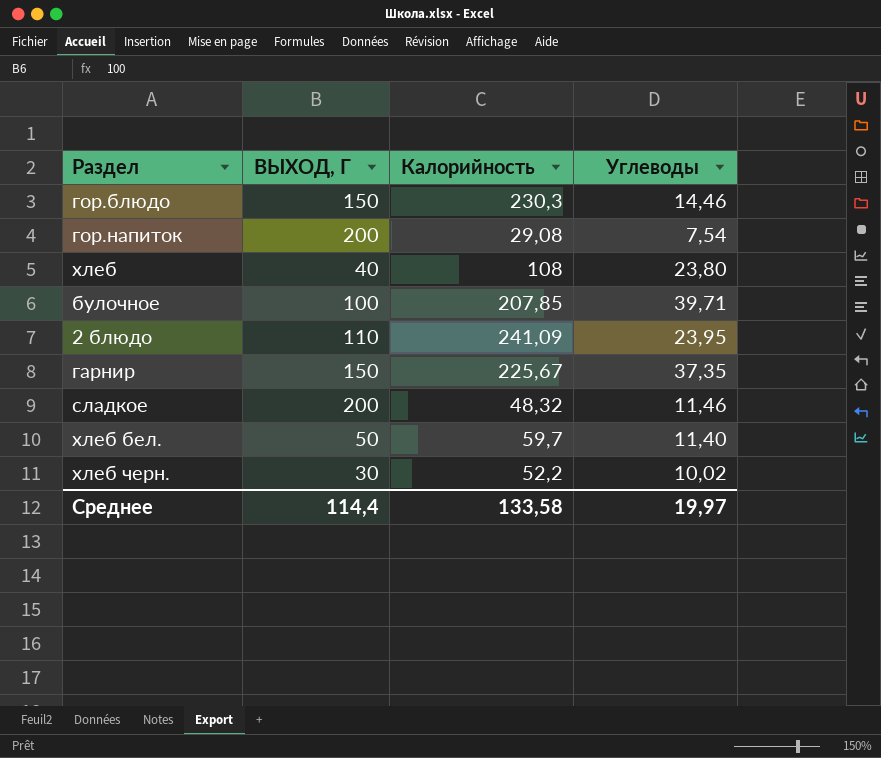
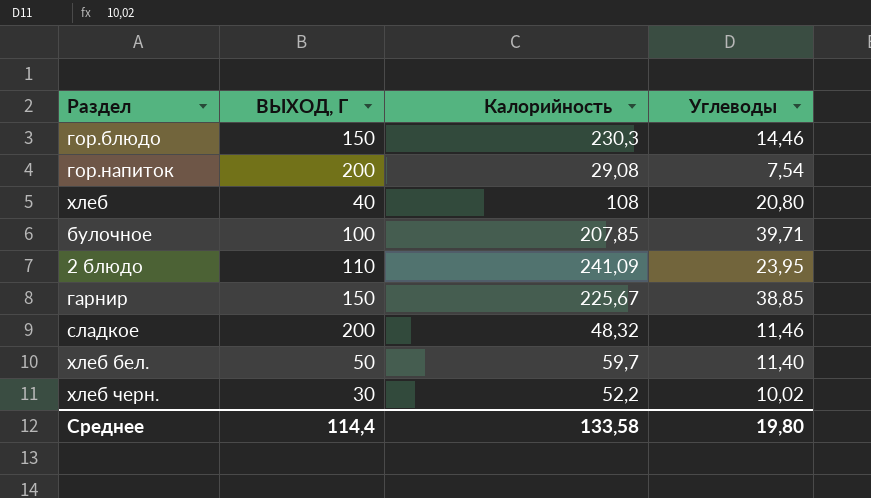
хлеб | Углеводы: 23,80 -> 20,80
гарнир | Углеводы: 37,35 -> 38,85
Среднее | Углеводы: 19,97 -> 19,80

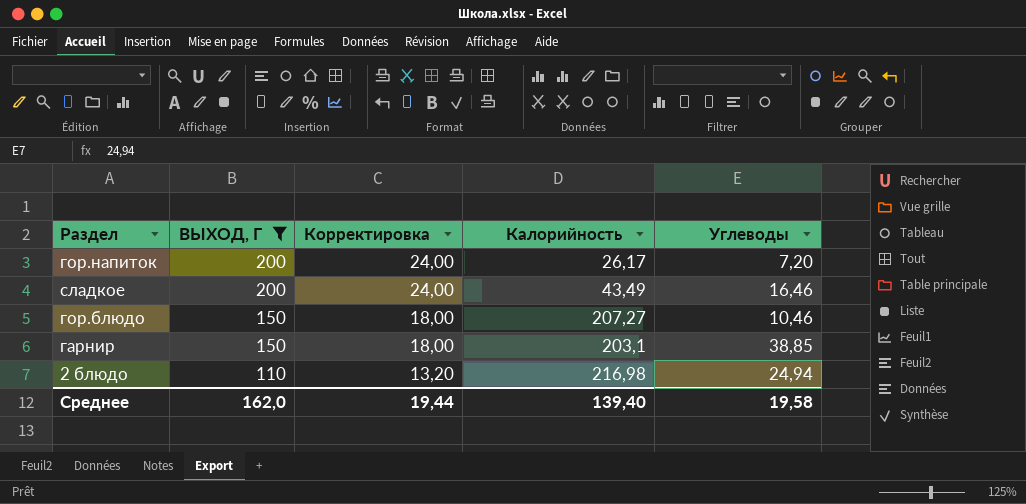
filter: none -> ВЫХОД, Г >= 110
row order: none -> ВЫХОД, Г descending
column Корректировка | formula: none -> [ВЫХОД, Г] * 0,12
гор.напиток | Калорийность: 29,08 -> 26,17
гор.напиток | Углеводы: 7,54 -> 7,20
сладкое | Калорийность: 48,32 -> 43,49
сладкое | Углеводы: 11,46 -> 16,46
гор.блюдо | Калорийность: 230,3 -> 207,27
гор.блюдо | Углеводы: 14,46 -> 10,46
гарнир | Калорийность: 225,67 -> 203,1
2 блюдо | Калорийность: 241,09 -> 216,98
2 блюдо | Углеводы: 23,95 -> 24,94
Среднее | ВЫХОД, Г: 114,4 -> 162,0
Среднее | Калорийность: 133,58 -> 139,40
Среднее | Углеводы: 19,80 -> 19,58

